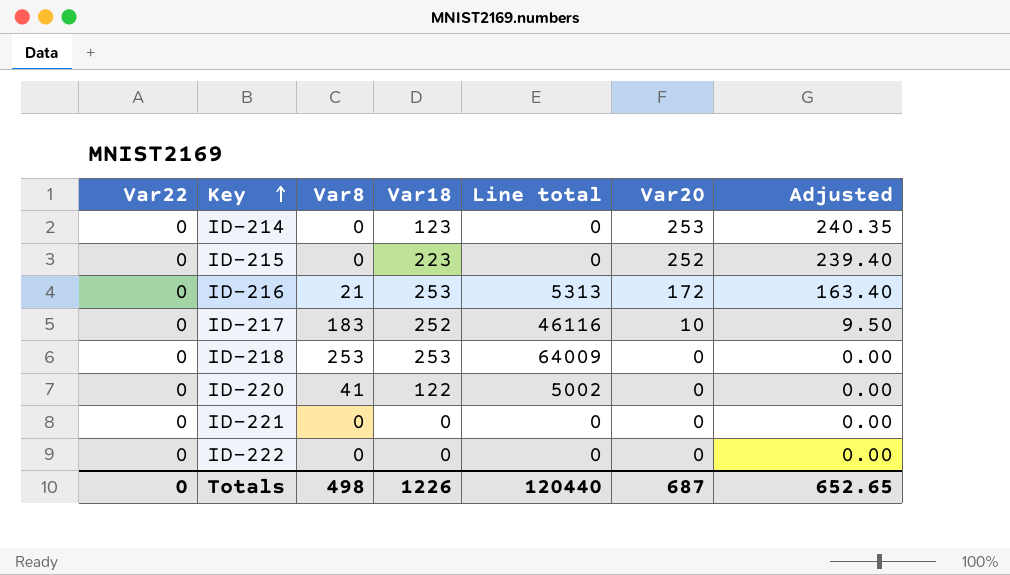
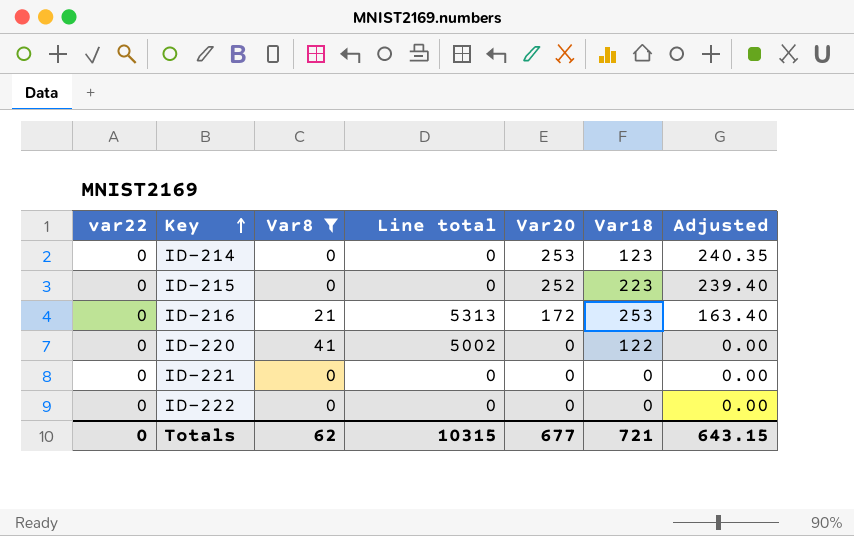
filter: none -> Var8 <= 41
column name: Var22 -> var22
column Var18 | position: 4 -> 6
Totals | Var8: 498 -> 62
Totals | Line total: 120440 -> 10315
Totals | Var20: 687 -> 677
Totals | Var18: 1226 -> 721
Totals | Adjusted: 652.65 -> 643.15

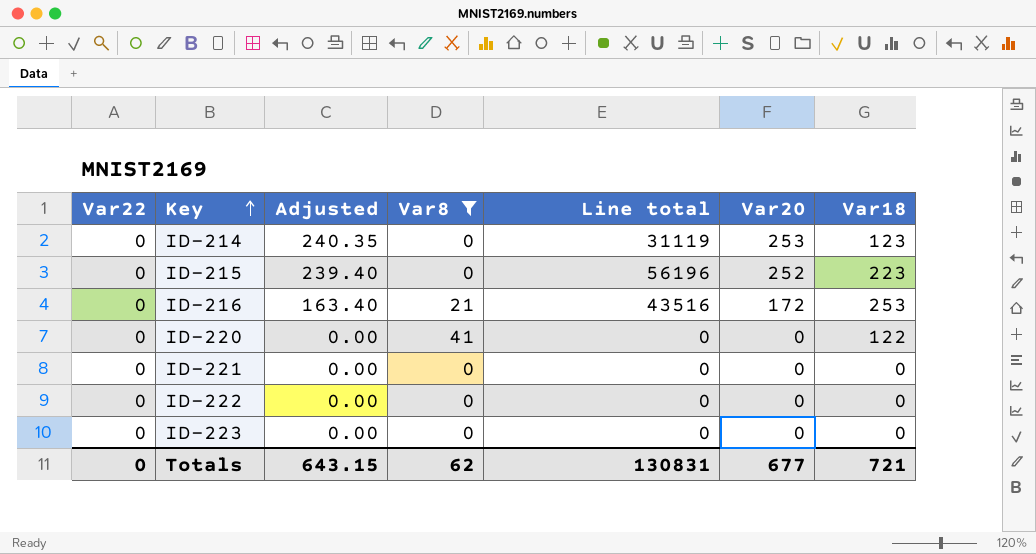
column name: var22 -> Var22
column Adjusted | position: 7 -> 3
column Line total | formula: [Var8] * [Var18] -> [Var20] * [Var18]
row ID-223: none -> 0 | 0.00 | 0 | 0 | 0 | 0
Totals | Line total: 10315 -> 130831

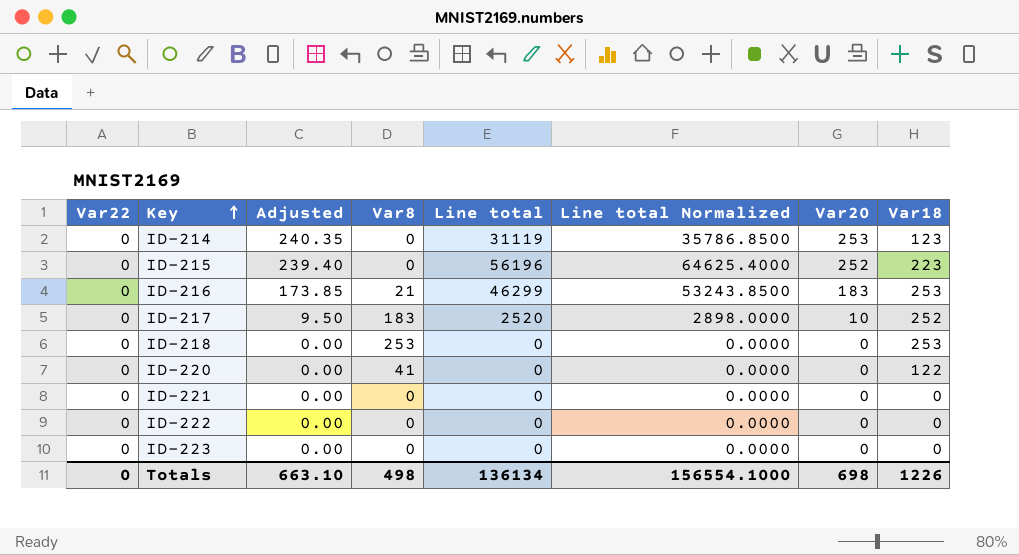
filter: Var8 <= 41 -> none
column Line total Normalized | formula: none -> [Line total] * 1.15
ID-216 | Adjusted: 163.40 -> 173.85
ID-216 | Line total: 43516 -> 46299
ID-216 | Var20: 172 -> 183
Totals | Adjusted: 643.15 -> 663.10
Totals | Var8: 62 -> 498
Totals | Line total: 130831 -> 136134
Totals | Var20: 677 -> 698
Totals | Var18: 721 -> 1226

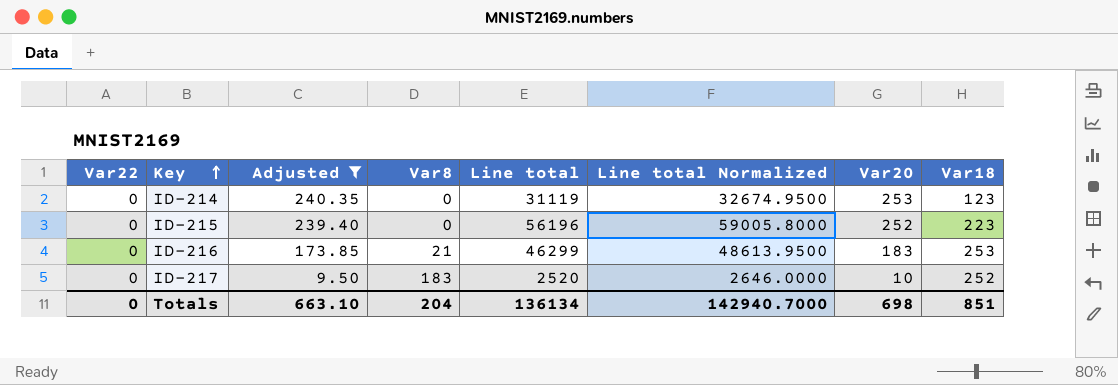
filter: none -> Adjusted != 0.00
column Line total Normalized | formula: [Line total] * 1.15 -> [Line total] * 1.05
Totals | Var8: 498 -> 204
Totals | Line total Normalized: 156554.1000 -> 142940.7000
Totals | Var18: 1226 -> 851

